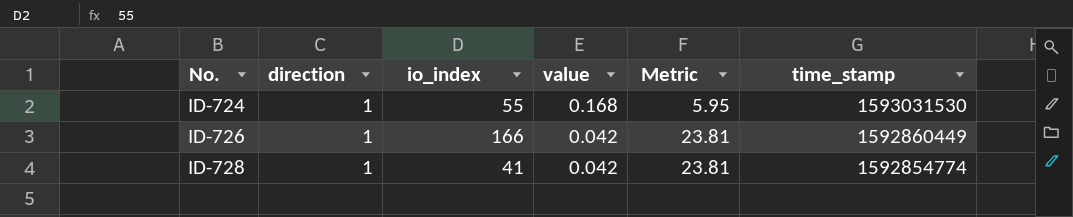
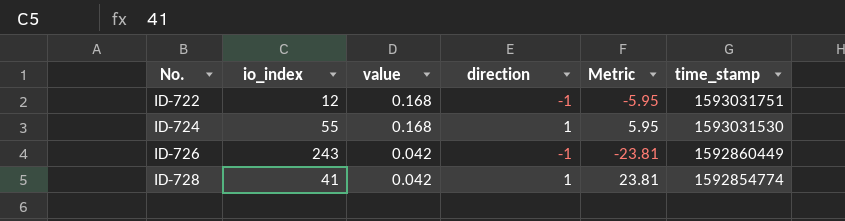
column direction | position: 2 -> 4
row ID-722: none -> 12 | 0.168 | -1 | -5.95 | 1593031751
ID-726 | io_index: 166 -> 243
ID-726 | direction: 1 -> -1
ID-726 | Metric: 23.81 -> -23.81

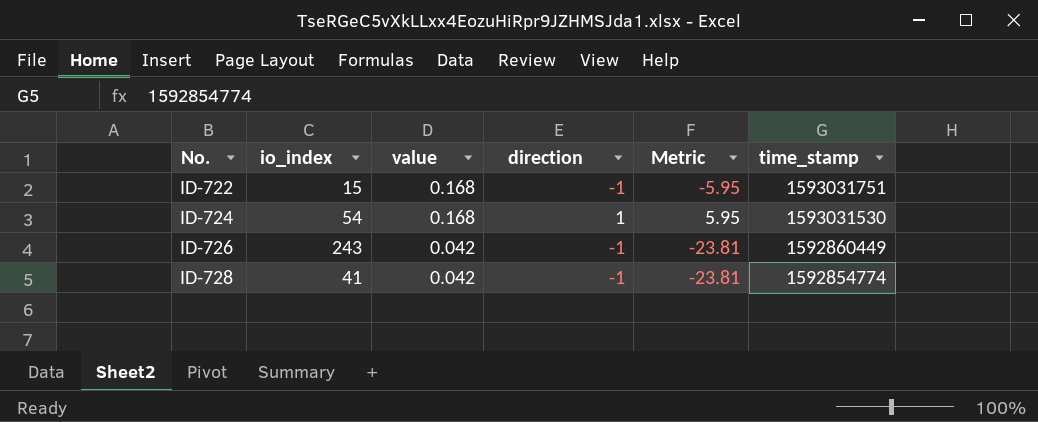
ID-722 | io_index: 12 -> 15
ID-724 | io_index: 55 -> 54
ID-728 | direction: 1 -> -1
ID-728 | Metric: 23.81 -> -23.81

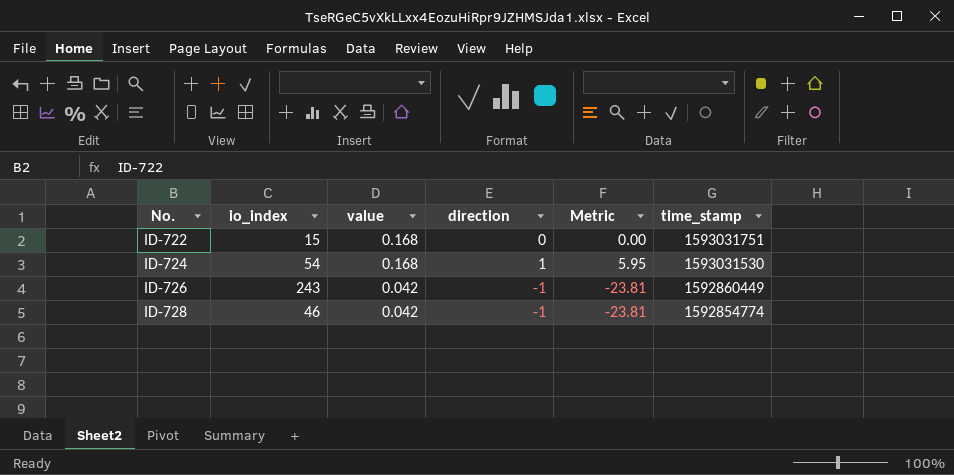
ID-722 | direction: -1 -> 0
ID-722 | Metric: -5.95 -> 0.00
ID-728 | io_index: 41 -> 46

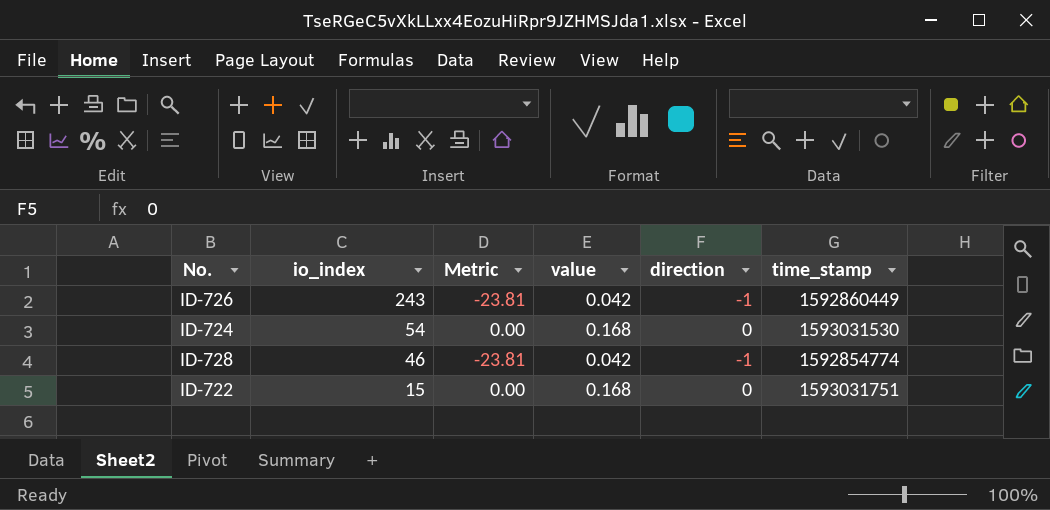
row order: No. ascending -> io_index descending
column Metric | position: 5 -> 3
ID-724 | Metric: 5.95 -> 0.00
ID-724 | direction: 1 -> 0

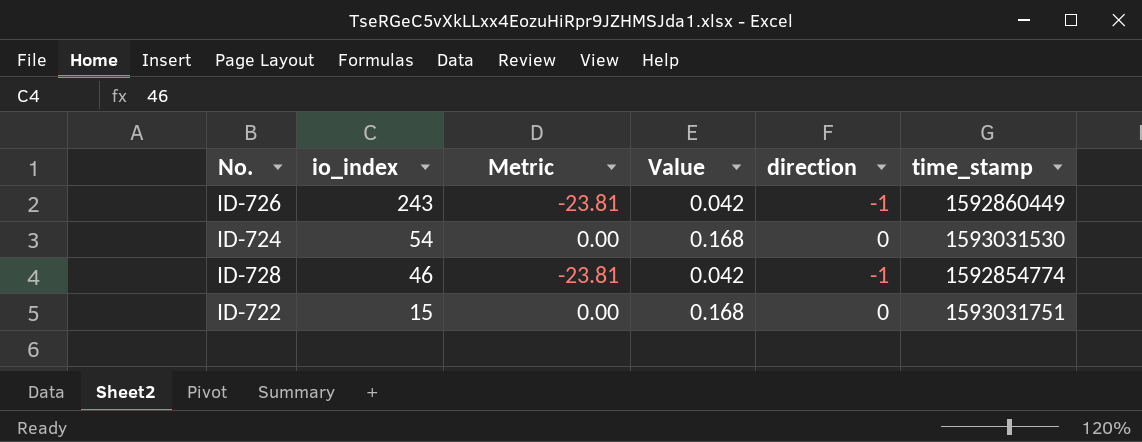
column name: value -> Value

